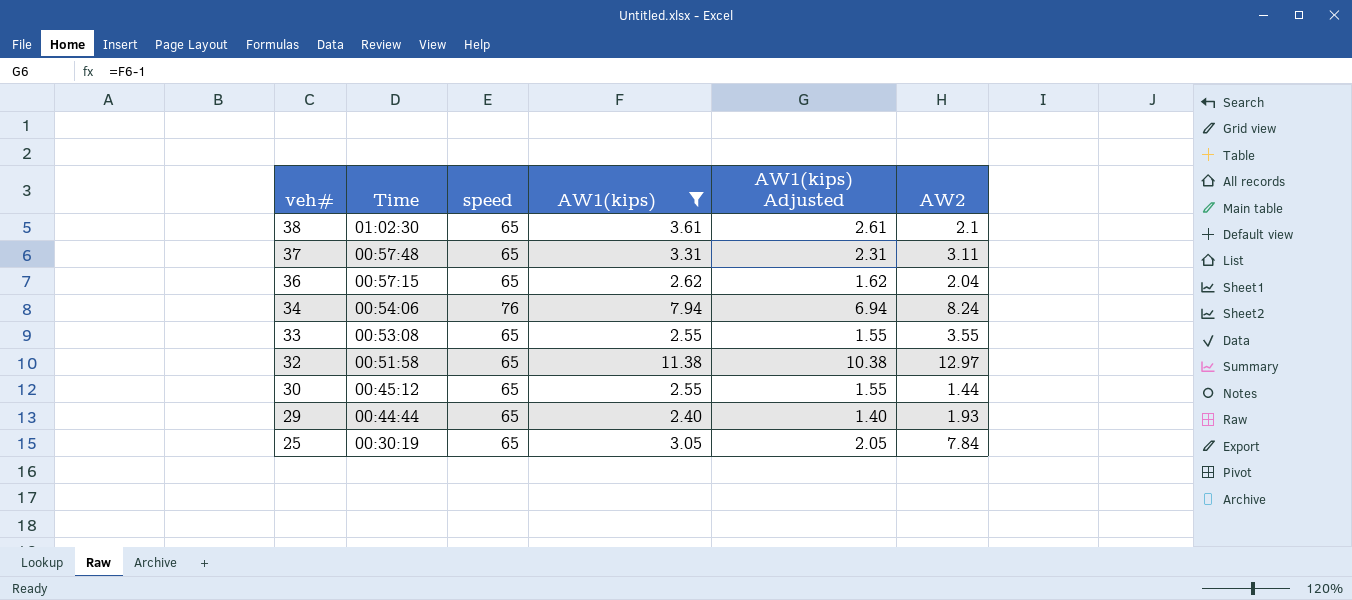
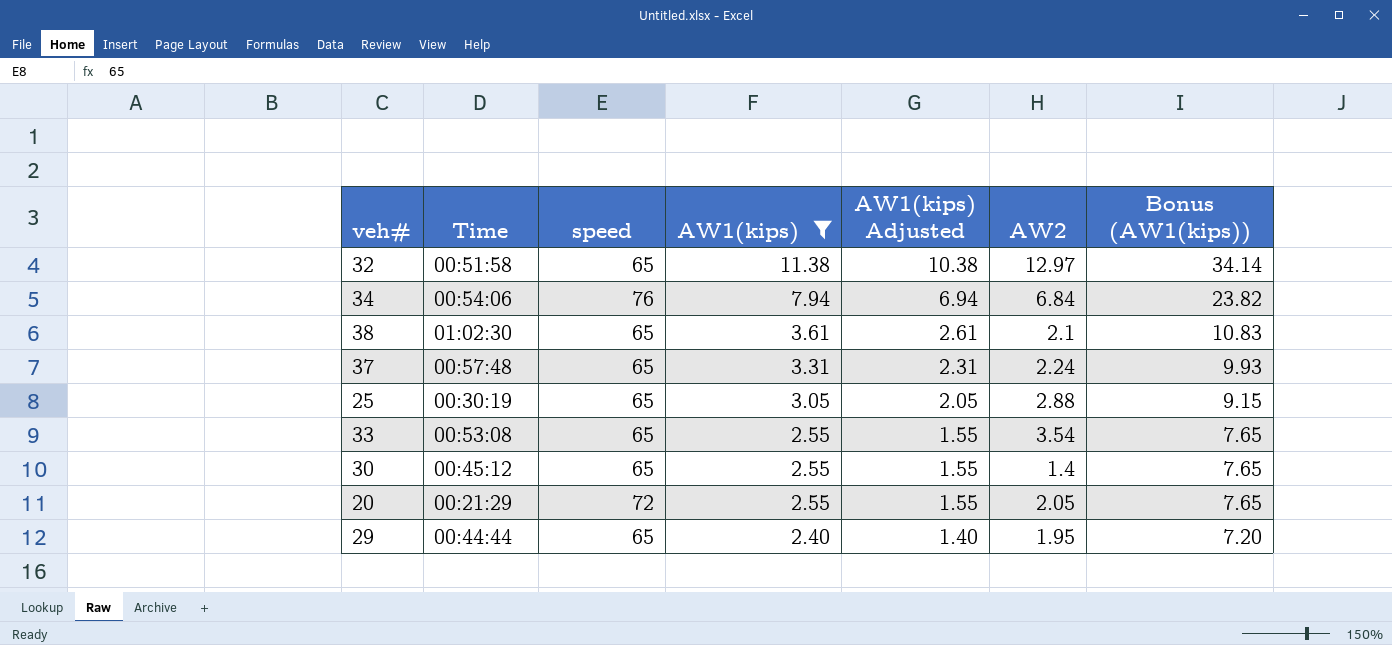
row order: veh# descending -> AW1(kips) descending
column Bonus (AW1(kips)) | formula: none -> [AW1(kips)] * 3
row 36: 00:57:15 | 65 | 2.62 | 1.62 | 2.04 -> none
34 | AW2: 8.24 -> 6.84
37 | AW2: 3.11 -> 2.24
25 | AW2: 7.84 -> 2.88
33 | AW2: 3.55 -> 3.54
30 | AW2: 1.44 -> 1.4
row 20: none -> 00:21:29 | 72 | 2.55 | 1.55 | 2.05 | 7.65
29 | AW2: 1.93 -> 1.95

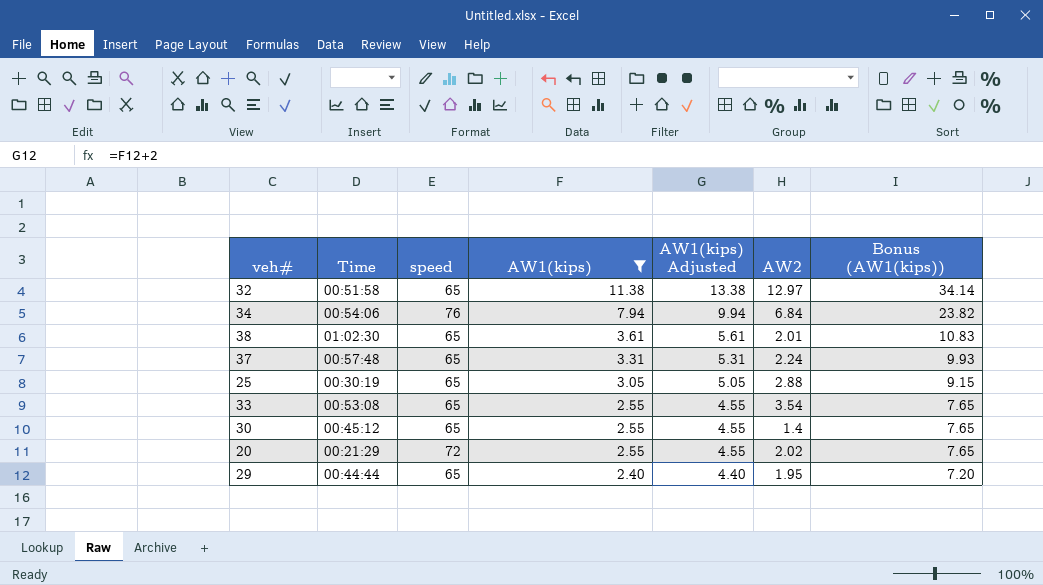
column AW1(kips) Adjusted | formula: [AW1(kips)] - 1 -> [AW1(kips)] + 2
38 | AW2: 2.1 -> 2.01
20 | AW2: 2.05 -> 2.02

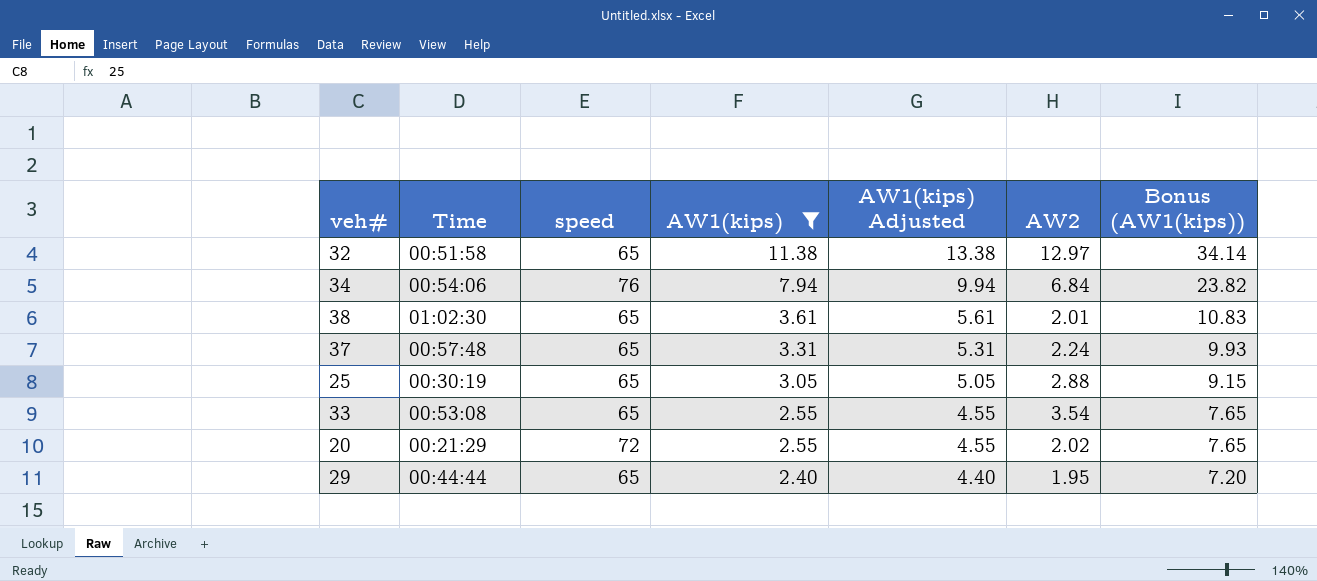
row 30: 00:45:12 | 65 | 2.55 | 4.55 | 1.4 | 7.65 -> none

